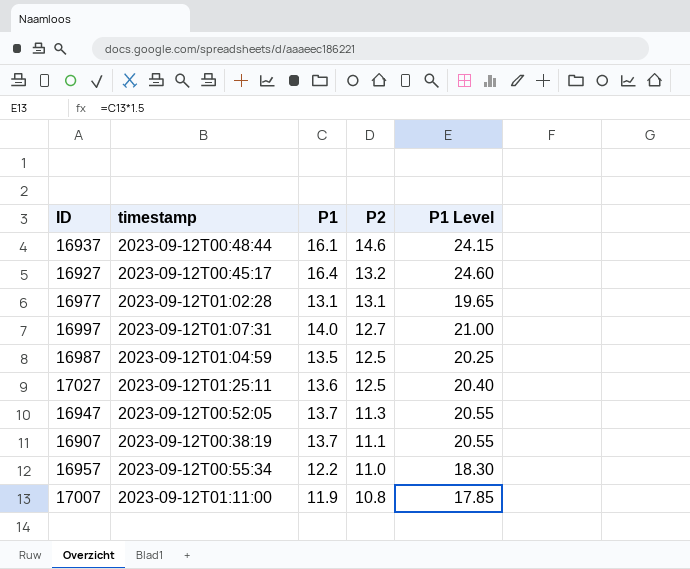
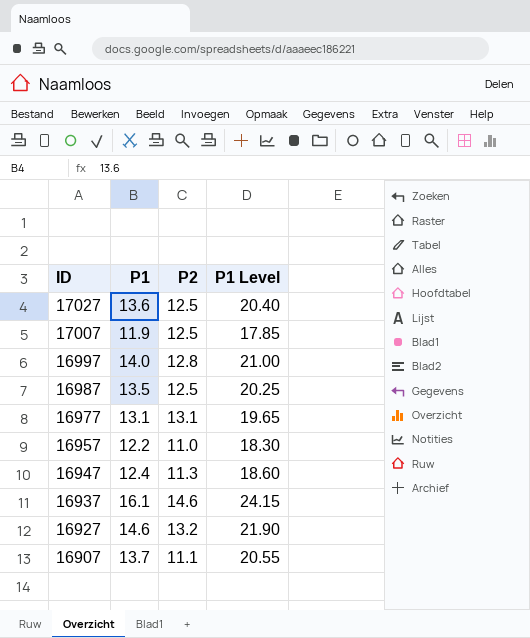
row order: P2 descending -> ID descending
column timestamp | position: 2 -> none
17007 | P2: 10.8 -> 12.5
16997 | P2: 12.7 -> 12.8
16947 | P1: 13.7 -> 12.4
16947 | P1 Level: 20.55 -> 18.60
16927 | P1: 16.4 -> 14.6
16927 | P1 Level: 24.60 -> 21.90

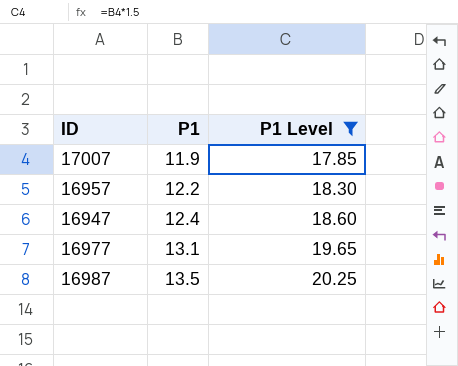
filter: none -> P1 Level <= 20.25
row order: ID descending -> P1 ascending
column P2 | position: 3 -> none

